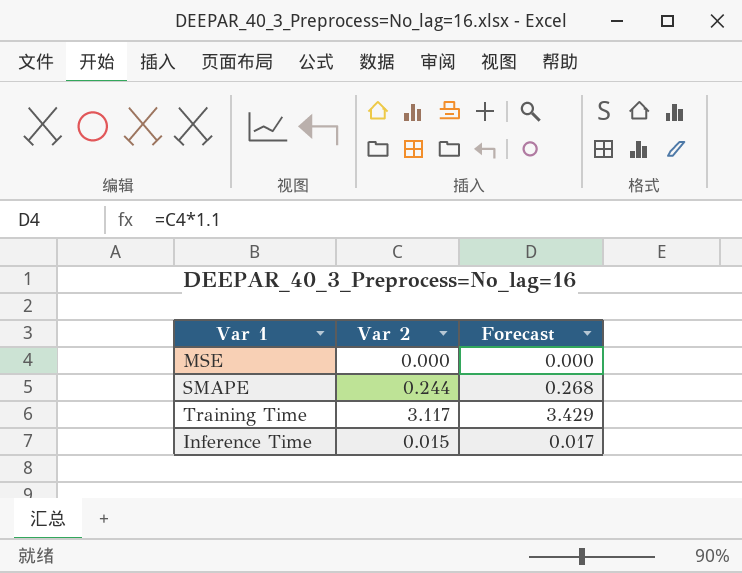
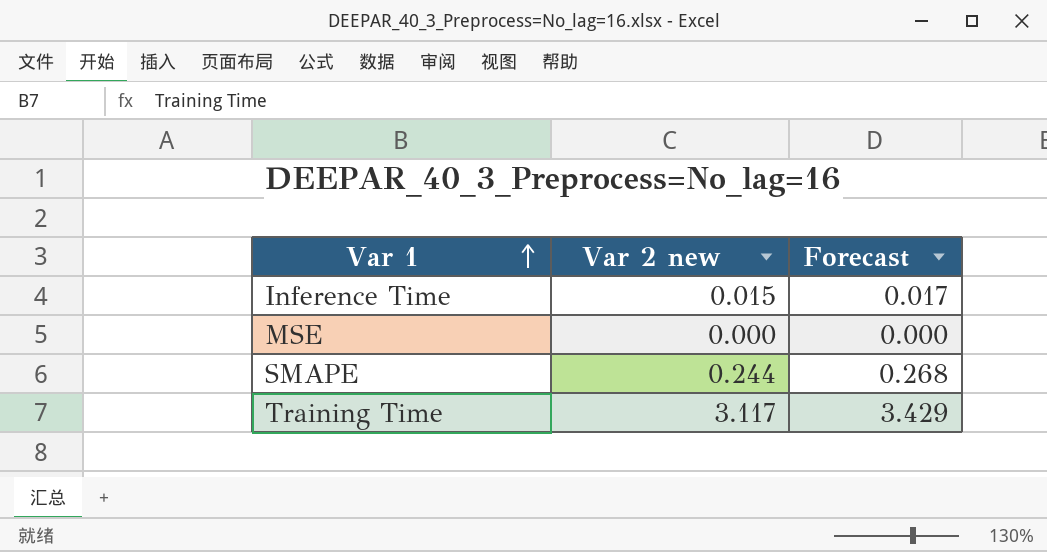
row order: none -> Var 1 ascending
column name: Var 2 -> Var 2 new

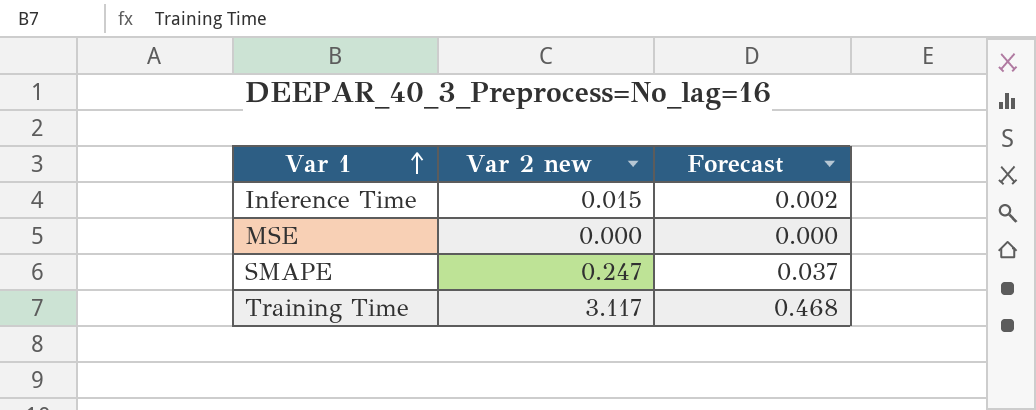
column Forecast | formula: [Var 2 new] * 1.1 -> [Var 2 new] * 0.15
SMAPE | Var 2 new: 0.244 -> 0.247

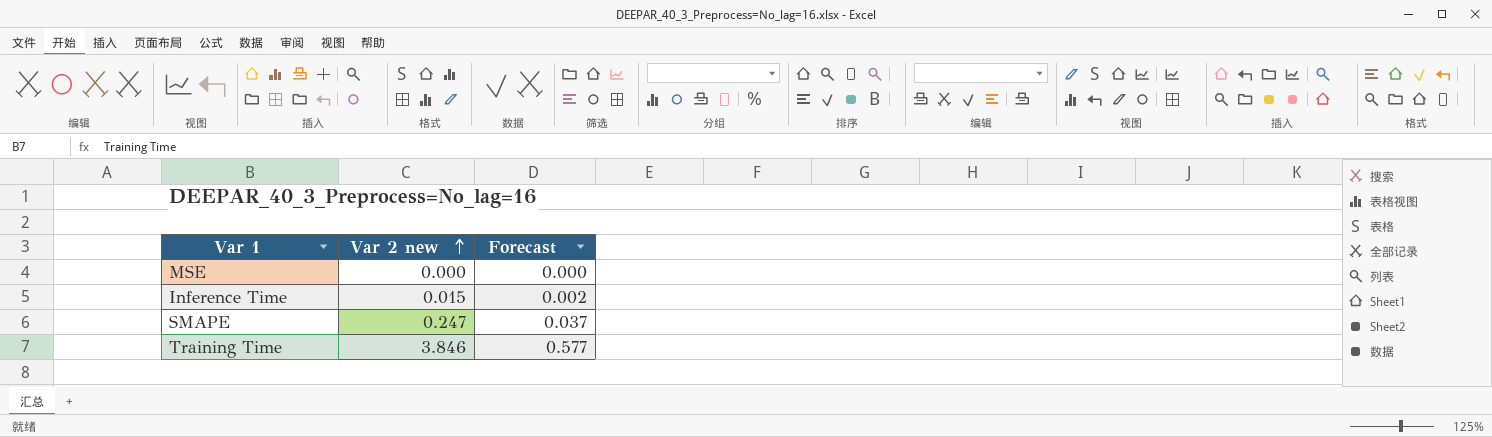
row order: Var 1 ascending -> Var 2 new ascending
Training Time | Var 2 new: 3.117 -> 3.846
Training Time | Forecast: 0.468 -> 0.577

